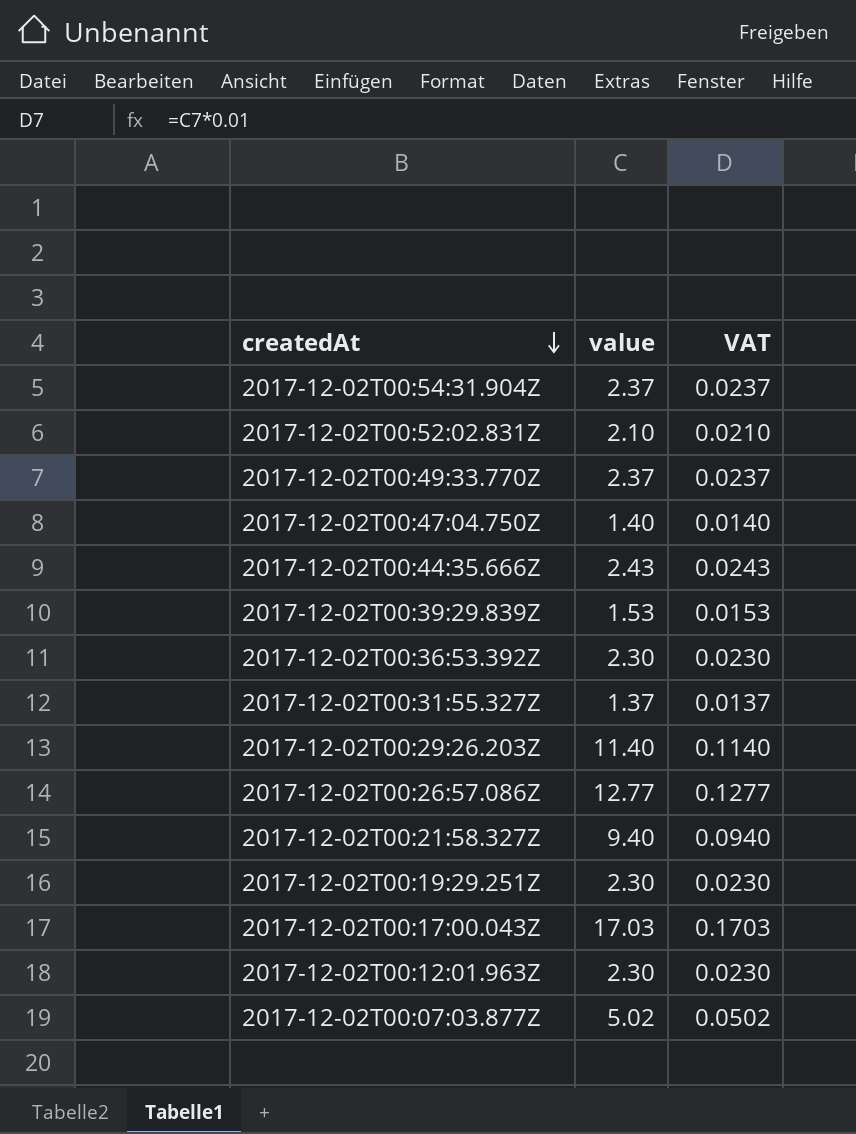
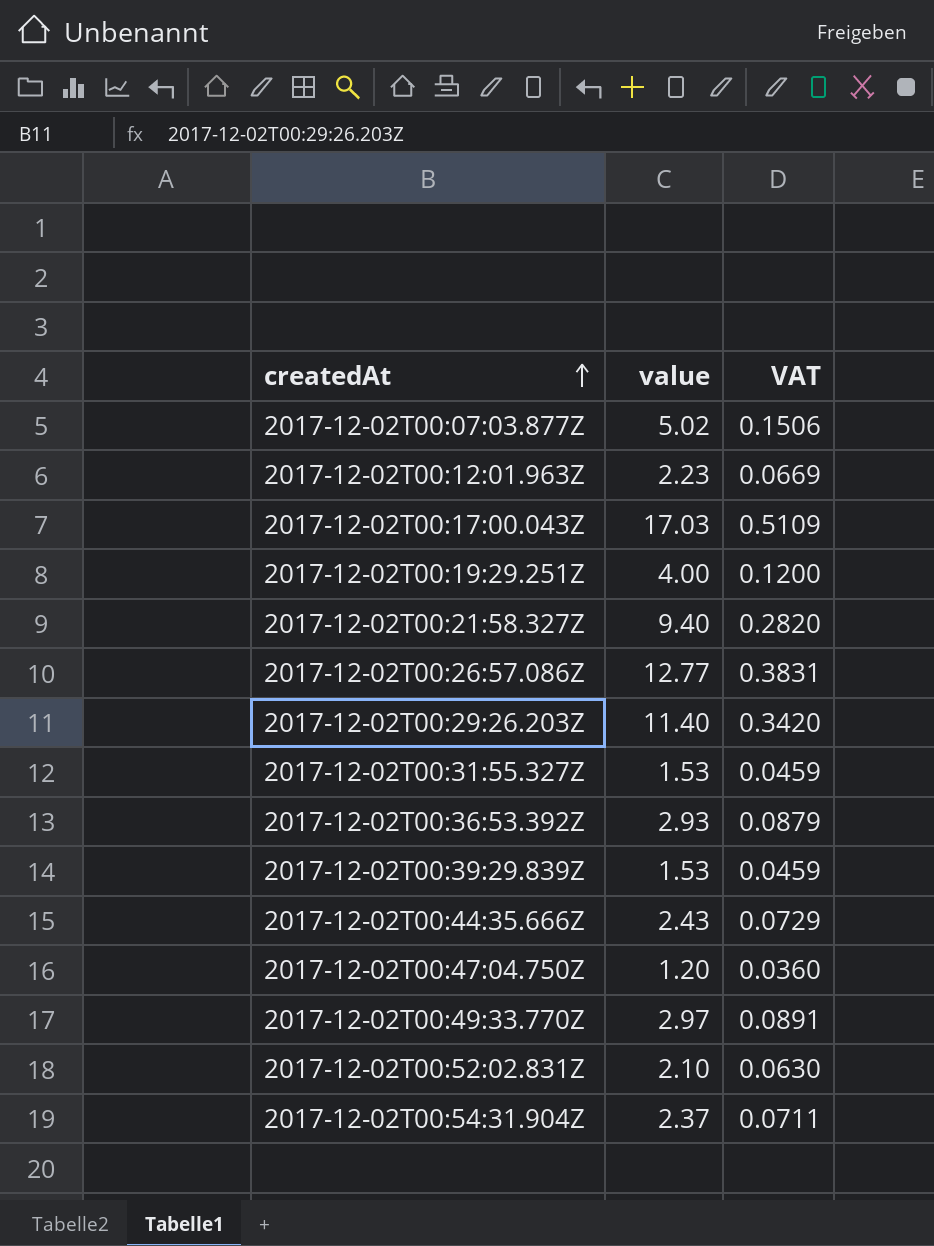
row order: createdAt descending -> createdAt ascending
column VAT | formula: [value] * 0.01 -> [value] * 0.03
2017-12-02T00:12:01.963Z | value: 2.30 -> 2.23
2017-12-02T00:19:29.251Z | value: 2.30 -> 4.00
2017-12-02T00:31:55.327Z | value: 1.37 -> 1.53
2017-12-02T00:36:53.392Z | value: 2.30 -> 2.93
2017-12-02T00:47:04.750Z | value: 1.40 -> 1.20
2017-12-02T00:49:33.770Z | value: 2.37 -> 2.97

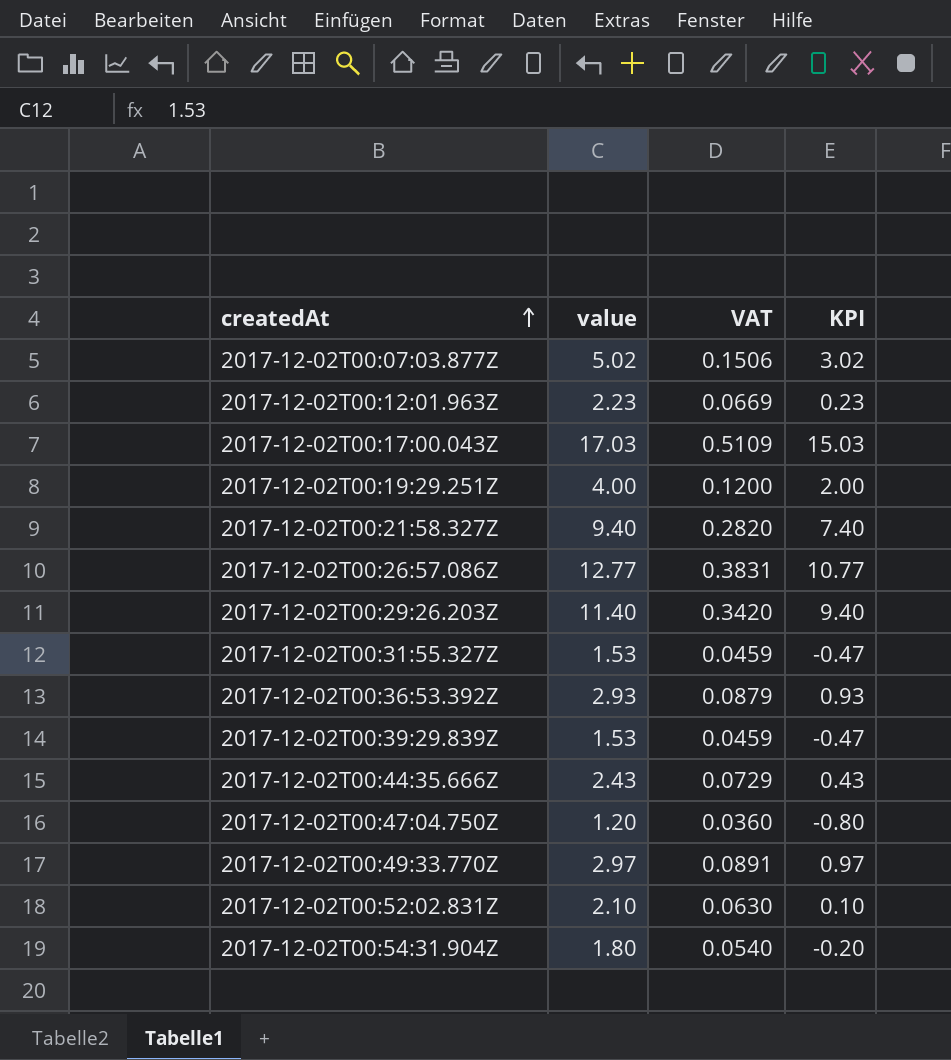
column KPI | formula: none -> [value] - 2
2017-12-02T00:54:31.904Z | value: 2.37 -> 1.80
2017-12-02T00:54:31.904Z | VAT: 0.0711 -> 0.0540

